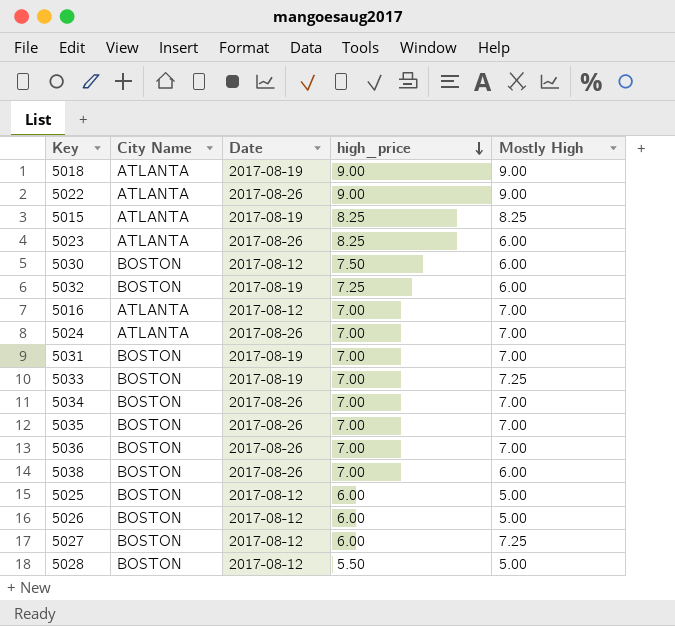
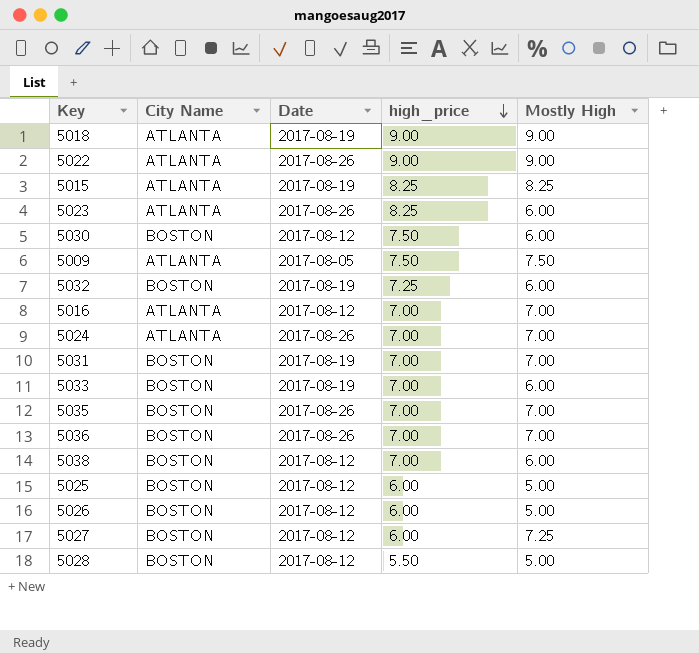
row 5034: BOSTON | 2017-08-26 | 7.00 | 7.00 -> none
row 5009: none -> ATLANTA | 2017-08-05 | 7.50 | 7.50
5033 | Mostly High: 7.25 -> 6.00
5038 | Date: 2017-08-26 -> 2017-08-12

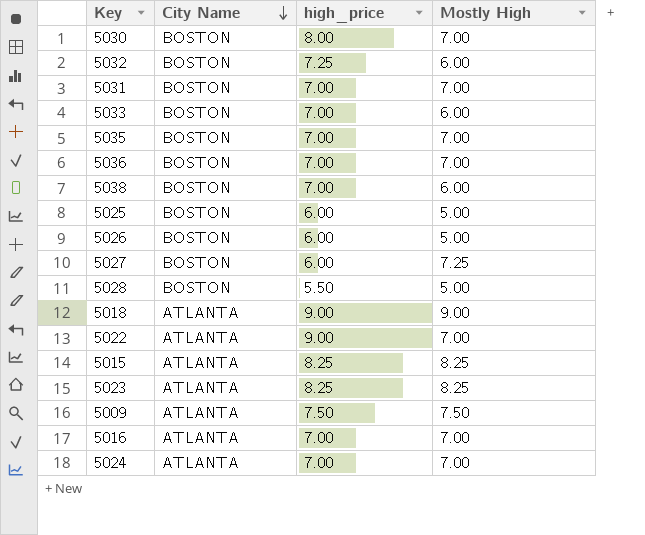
row order: high_price descending -> City Name descending
column Date | position: 3 -> none
5030 | high_price: 7.50 -> 8.00
5030 | Mostly High: 6.00 -> 7.00
5022 | Mostly High: 9.00 -> 7.00
5023 | Mostly High: 6.00 -> 8.25

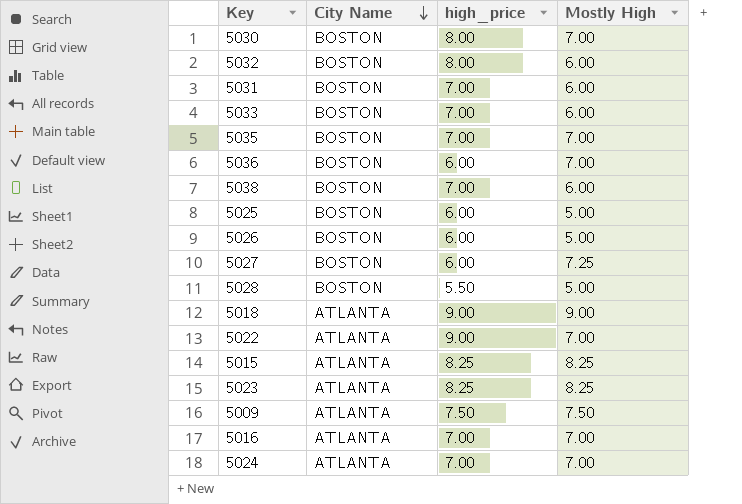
5032 | high_price: 7.25 -> 8.00
5031 | Mostly High: 7.00 -> 6.00
5036 | high_price: 7.00 -> 6.00

